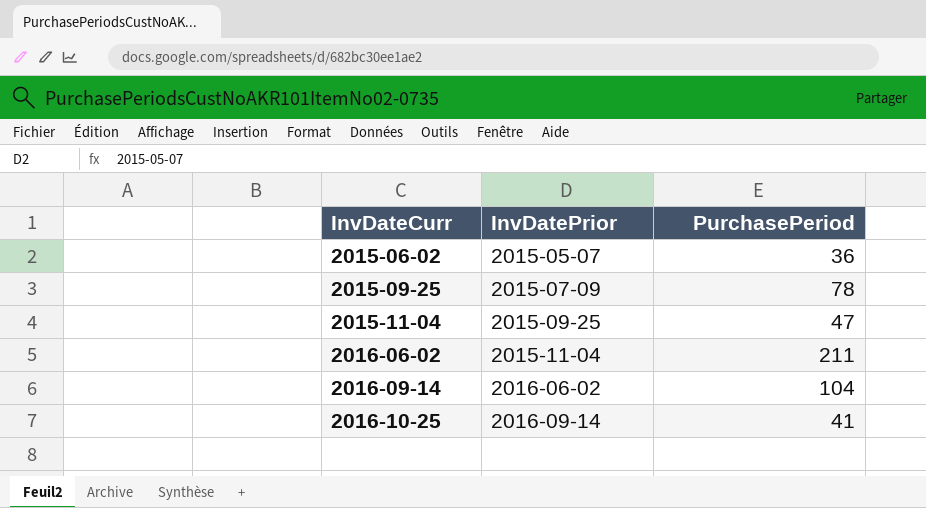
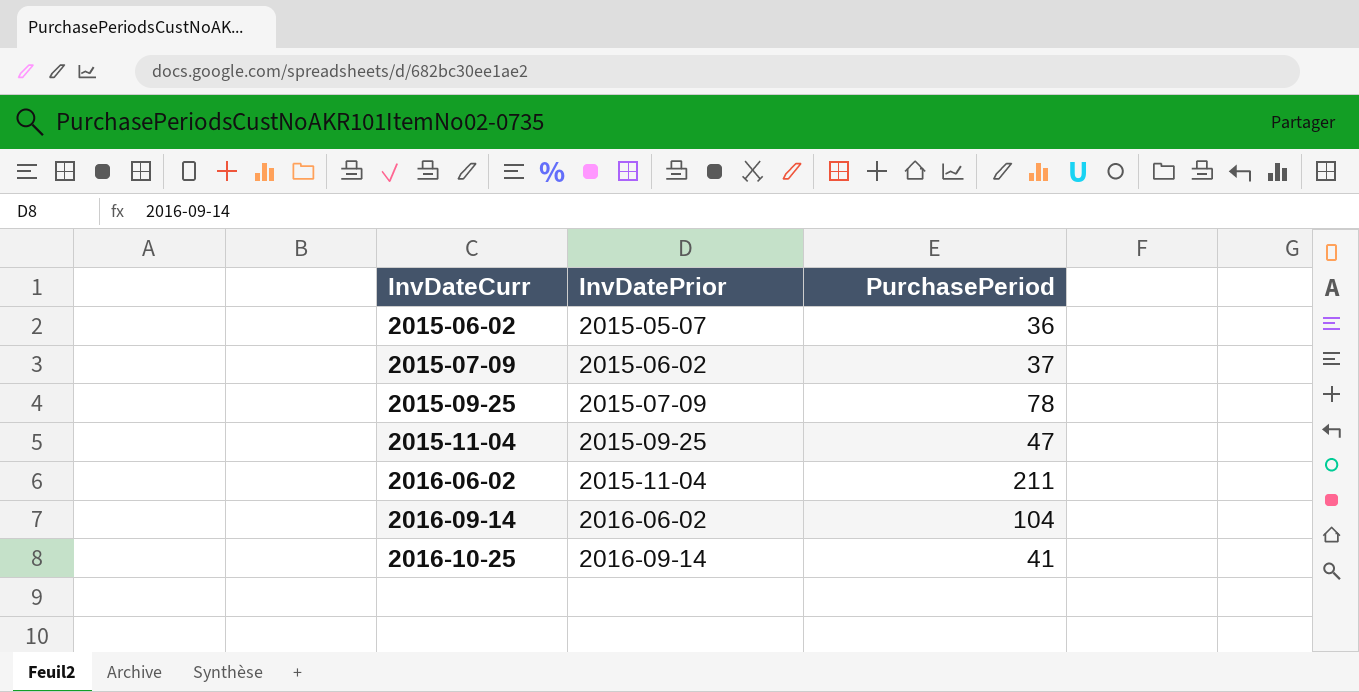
row 2015-07-09: none -> 2015-06-02 | 37

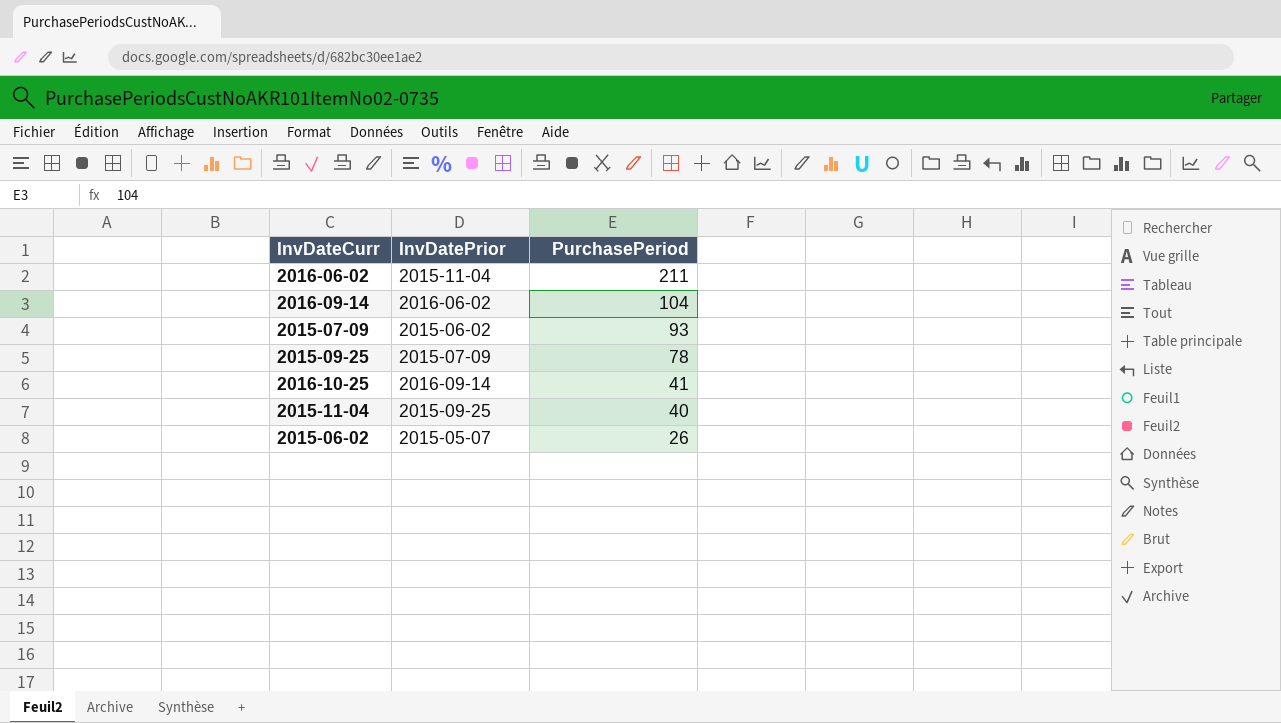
row order: InvDateCurr ascending -> PurchasePeriod descending
2015-07-09 | PurchasePeriod: 37 -> 93
2015-11-04 | PurchasePeriod: 47 -> 40
2015-06-02 | PurchasePeriod: 36 -> 26

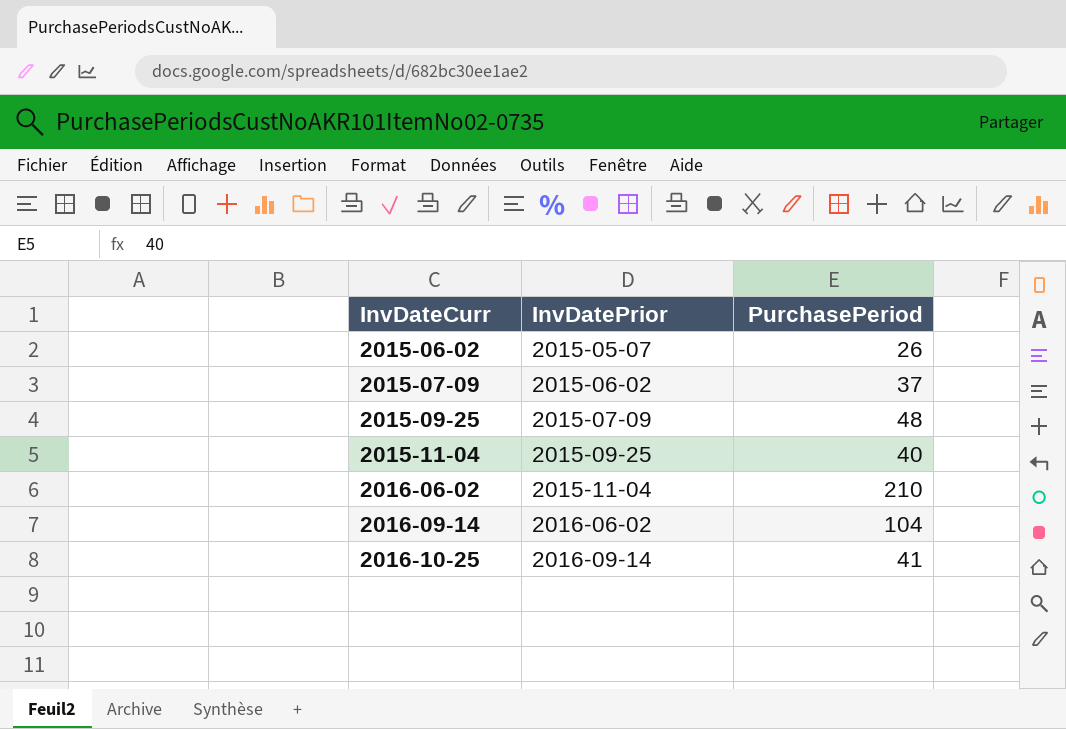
row order: PurchasePeriod descending -> InvDateCurr ascending
2015-07-09 | PurchasePeriod: 93 -> 37
2015-09-25 | PurchasePeriod: 78 -> 48
2016-06-02 | PurchasePeriod: 211 -> 210

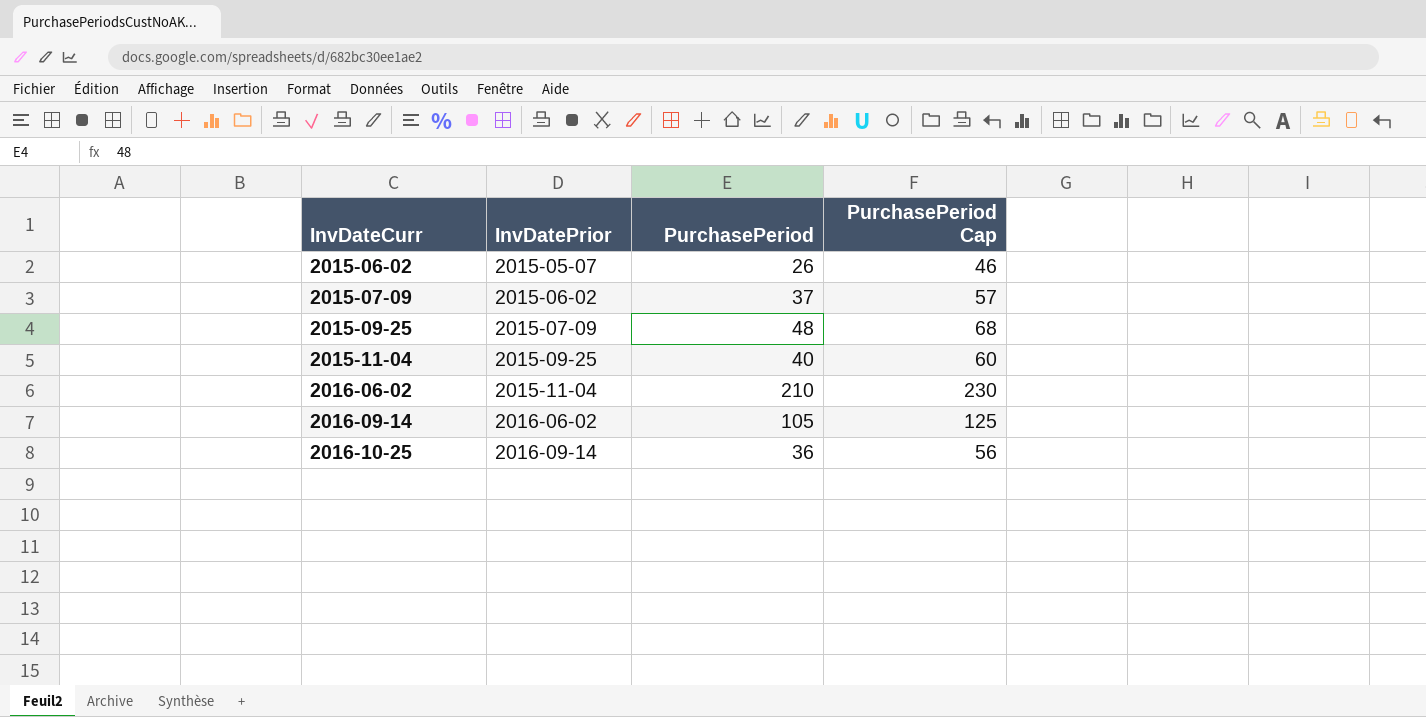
column PurchasePeriod Cap | formula: none -> [PurchasePeriod] + 20
2016-09-14 | PurchasePeriod: 104 -> 105
2016-10-25 | PurchasePeriod: 41 -> 36

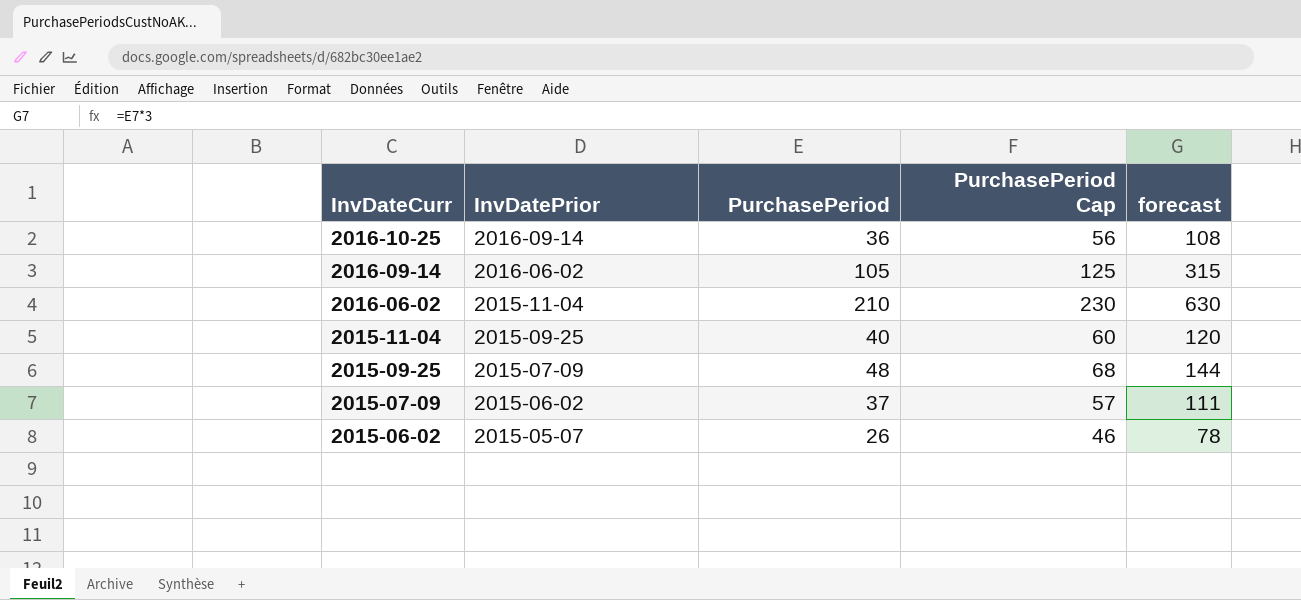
row order: InvDateCurr ascending -> InvDateCurr descending
column forecast | formula: none -> [PurchasePeriod] * 3

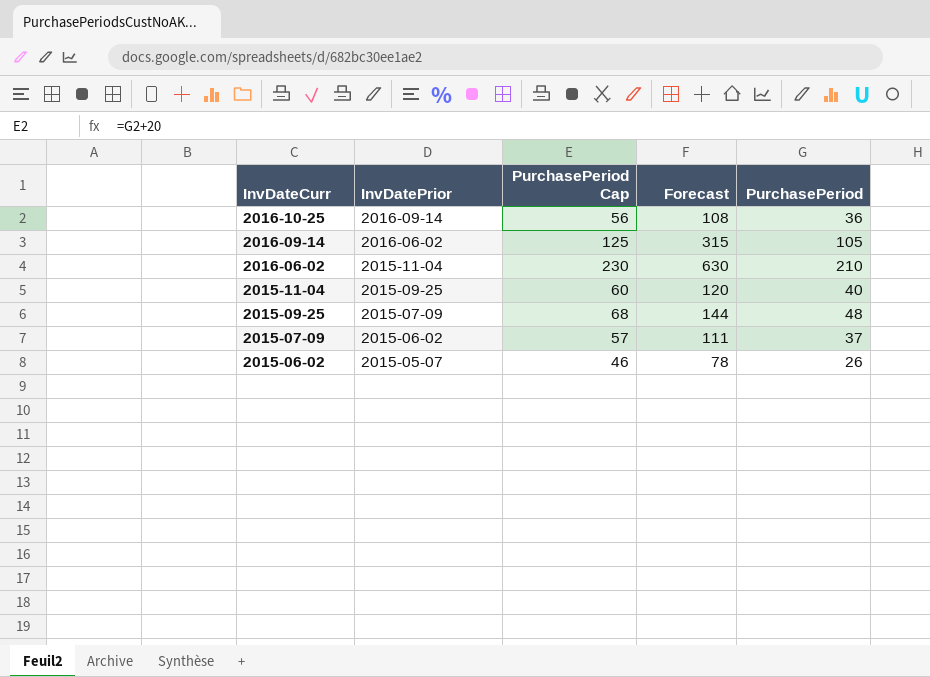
column name: forecast -> Forecast
column PurchasePeriod | position: 3 -> 5

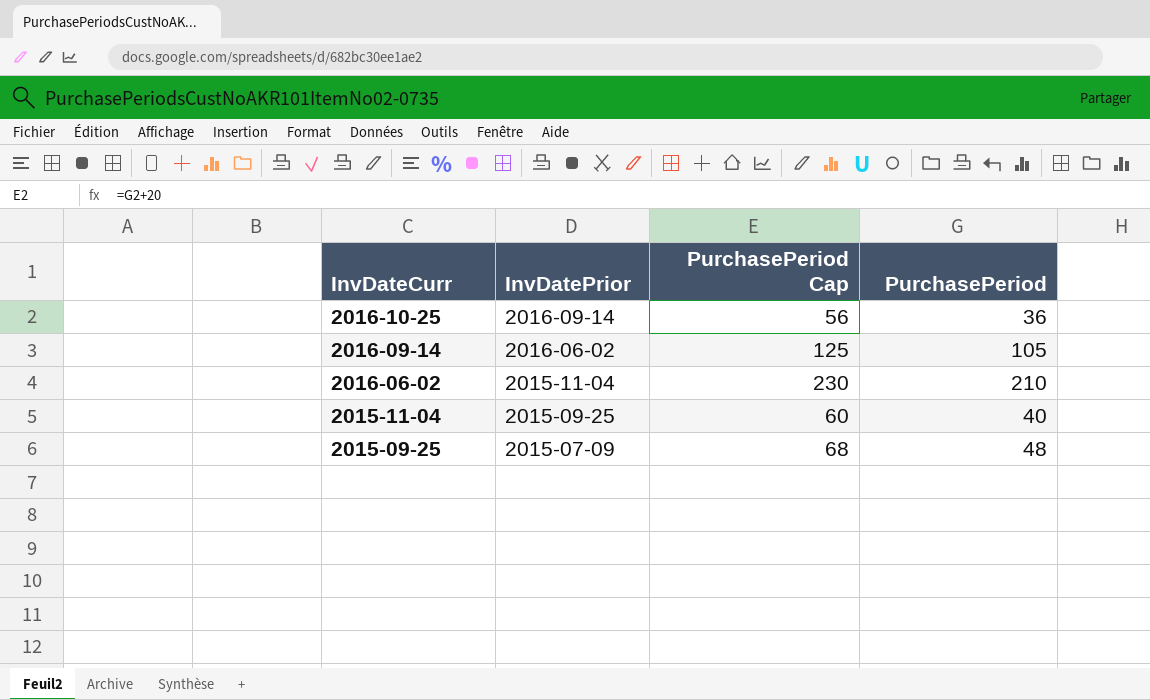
column Forecast | formula: [PurchasePeriod] * 3 -> none
row 2015-07-09: 2015-06-02 | 57 | 111 | 37 -> none
row 2015-06-02: 2015-05-07 | 46 | 78 | 26 -> none

